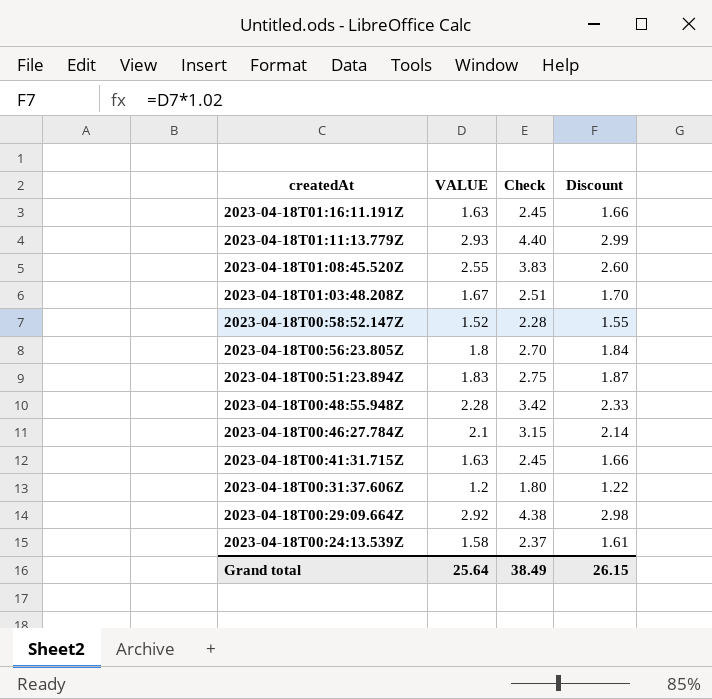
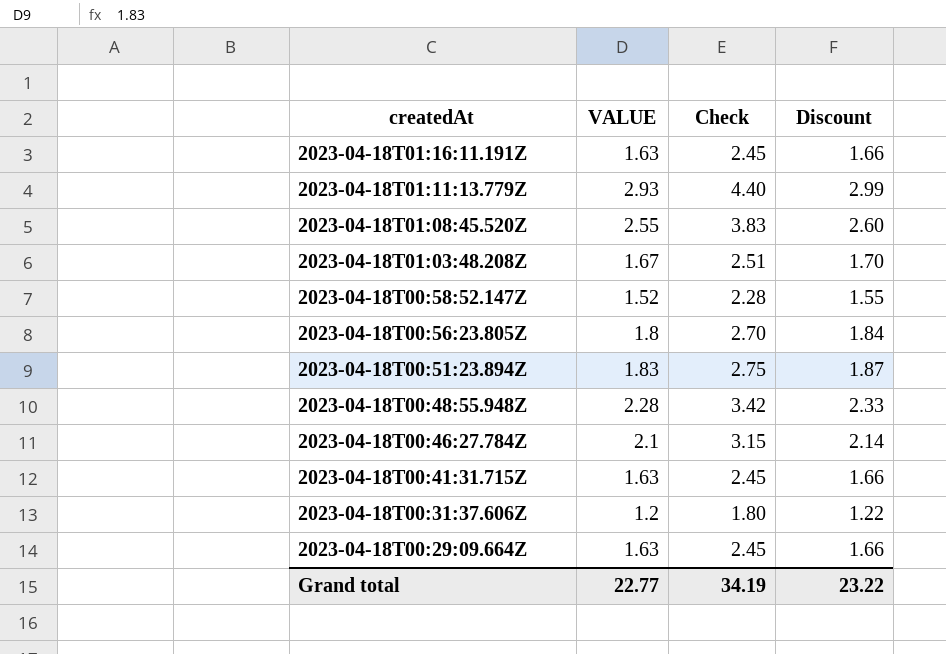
row 2023-04-18T00:24:13.539Z: 1.58 | 2.37 | 1.61 -> none
2023-04-18T00:29:09.664Z | VALUE: 2.92 -> 1.63
2023-04-18T00:29:09.664Z | Check: 4.38 -> 2.45
2023-04-18T00:29:09.664Z | Discount: 2.98 -> 1.66
Grand total | VALUE: 25.64 -> 22.77
Grand total | Check: 38.49 -> 34.19
Grand total | Discount: 26.15 -> 23.22

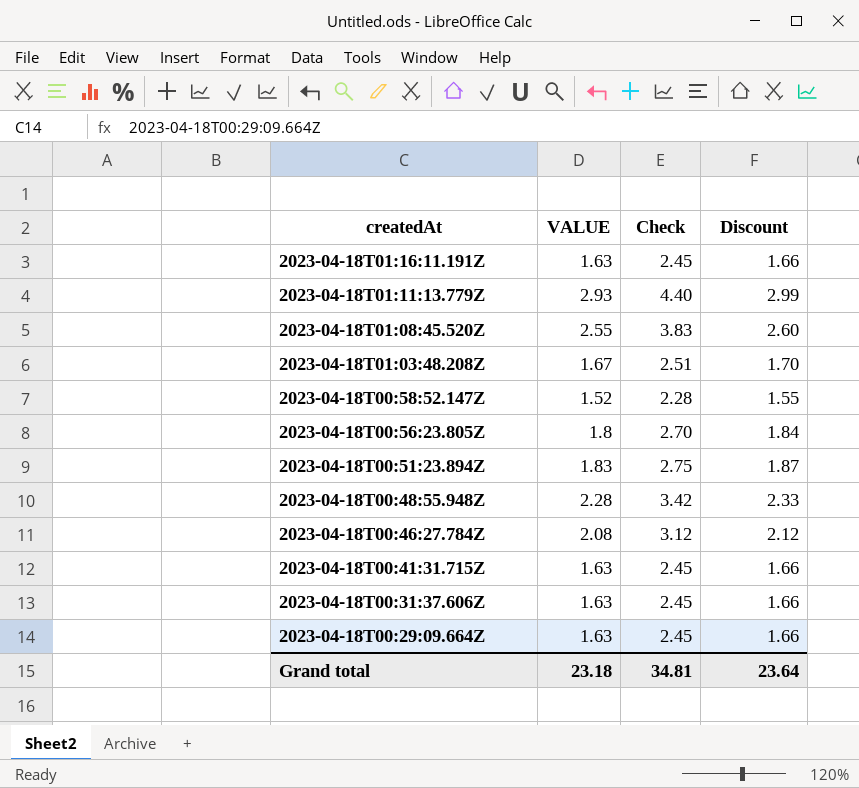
2023-04-18T00:46:27.784Z | VALUE: 2.1 -> 2.08
2023-04-18T00:46:27.784Z | Check: 3.15 -> 3.12
2023-04-18T00:46:27.784Z | Discount: 2.14 -> 2.12
2023-04-18T00:31:37.606Z | VALUE: 1.2 -> 1.63
2023-04-18T00:31:37.606Z | Check: 1.80 -> 2.45
2023-04-18T00:31:37.606Z | Discount: 1.22 -> 1.66
Grand total | VALUE: 22.77 -> 23.18
Grand total | Check: 34.19 -> 34.81
Grand total | Discount: 23.22 -> 23.64

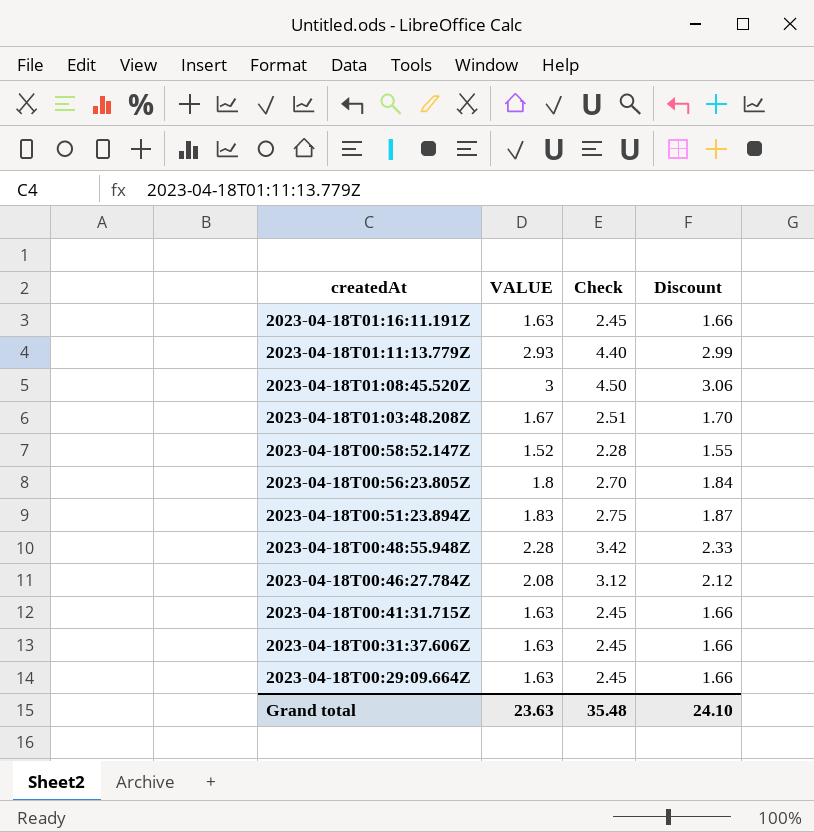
2023-04-18T01:08:45.520Z | VALUE: 2.55 -> 3
2023-04-18T01:08:45.520Z | Check: 3.83 -> 4.50
2023-04-18T01:08:45.520Z | Discount: 2.60 -> 3.06
Grand total | VALUE: 23.18 -> 23.63
Grand total | Check: 34.81 -> 35.48
Grand total | Discount: 23.64 -> 24.10

